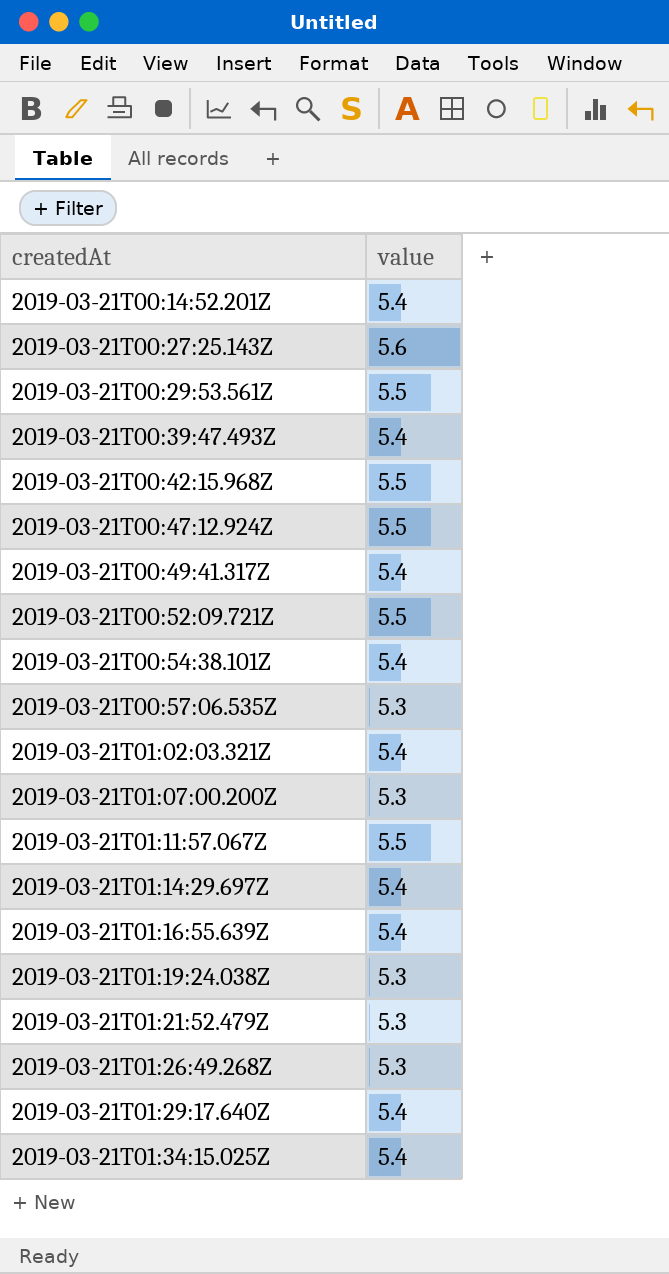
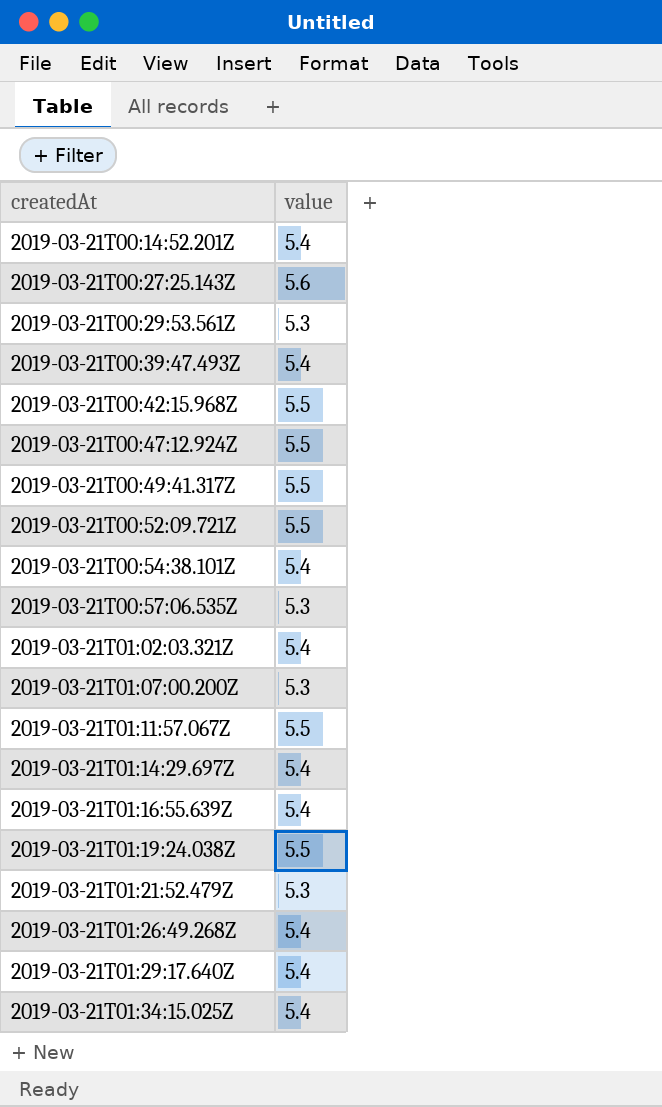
2019-03-21T00:29:53.561Z | value: 5.5 -> 5.3
2019-03-21T00:49:41.317Z | value: 5.4 -> 5.5
2019-03-21T01:19:24.038Z | value: 5.3 -> 5.5
2019-03-21T01:26:49.268Z | value: 5.3 -> 5.4

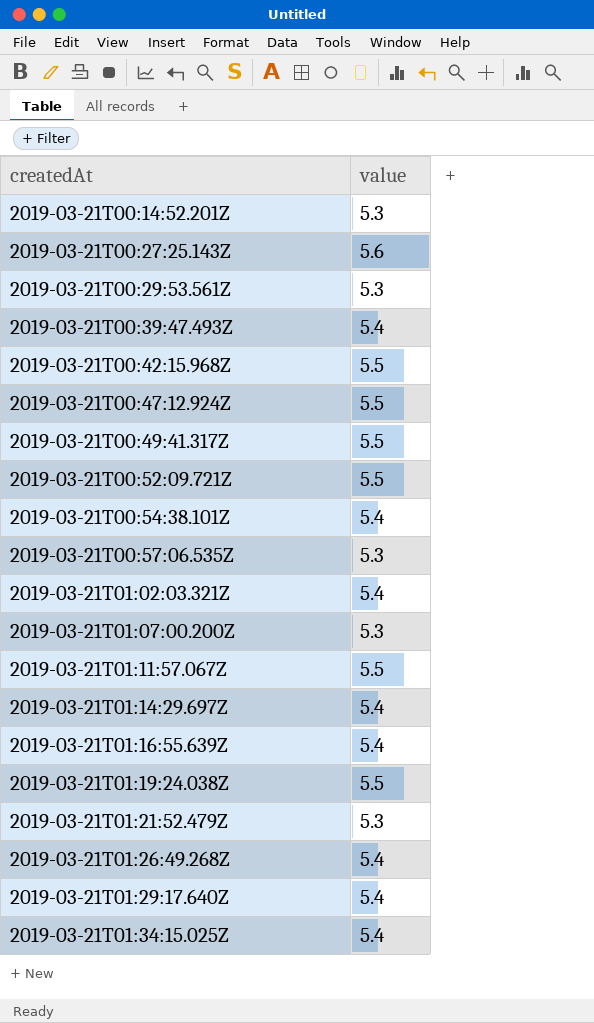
2019-03-21T00:14:52.201Z | value: 5.4 -> 5.3

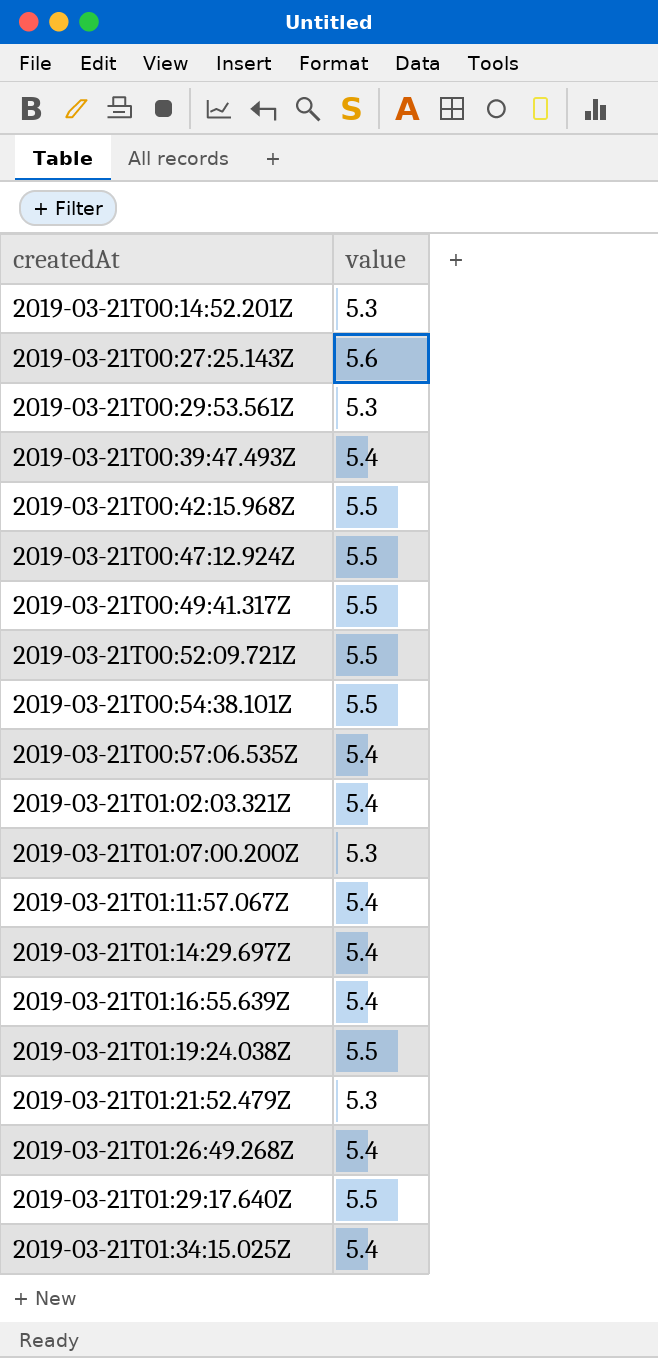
2019-03-21T00:54:38.101Z | value: 5.4 -> 5.5
2019-03-21T00:57:06.535Z | value: 5.3 -> 5.4
2019-03-21T01:11:57.067Z | value: 5.5 -> 5.4
2019-03-21T01:29:17.640Z | value: 5.4 -> 5.5

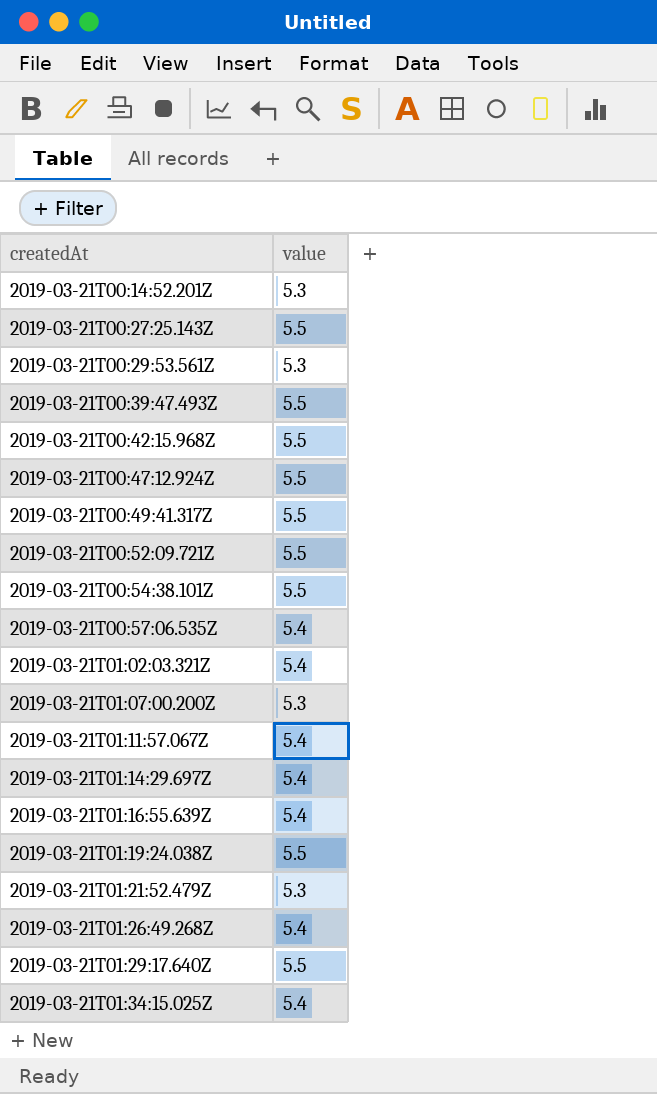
2019-03-21T00:27:25.143Z | value: 5.6 -> 5.5
2019-03-21T00:39:47.493Z | value: 5.4 -> 5.5

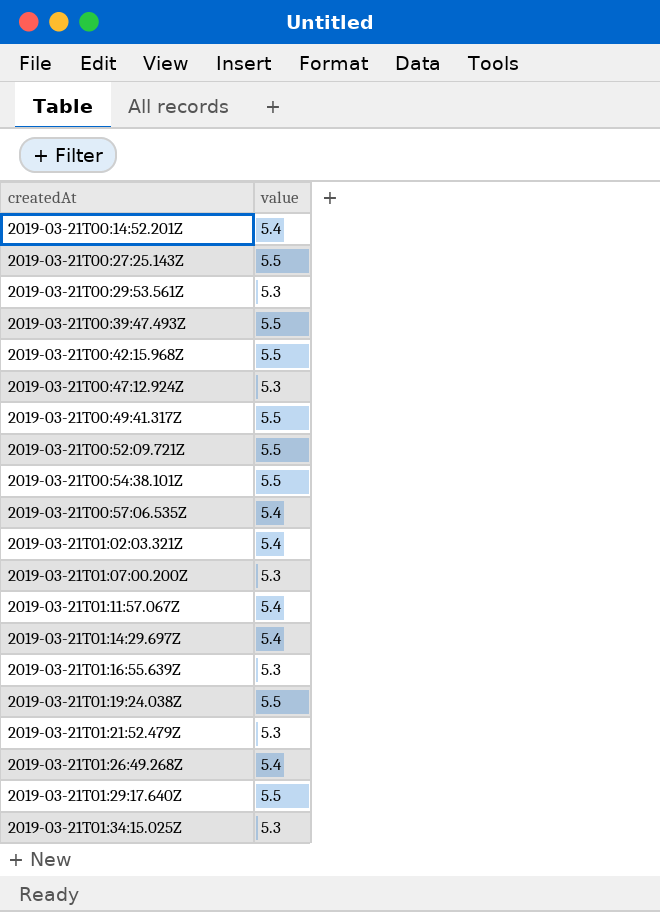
2019-03-21T00:14:52.201Z | value: 5.3 -> 5.4
2019-03-21T00:47:12.924Z | value: 5.5 -> 5.3
2019-03-21T01:16:55.639Z | value: 5.4 -> 5.3
2019-03-21T01:34:15.025Z | value: 5.4 -> 5.3

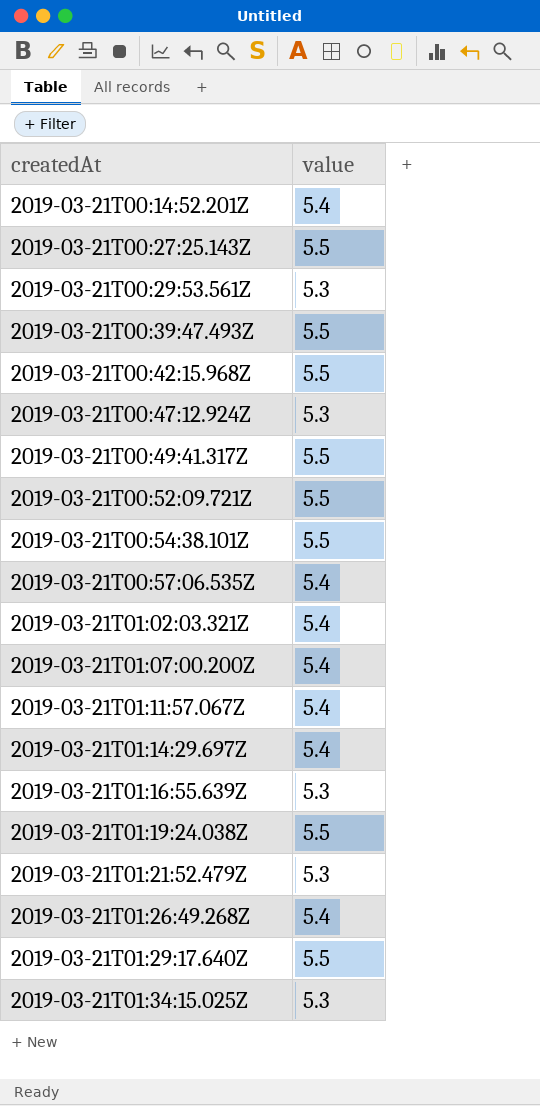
2019-03-21T01:07:00.200Z | value: 5.3 -> 5.4

